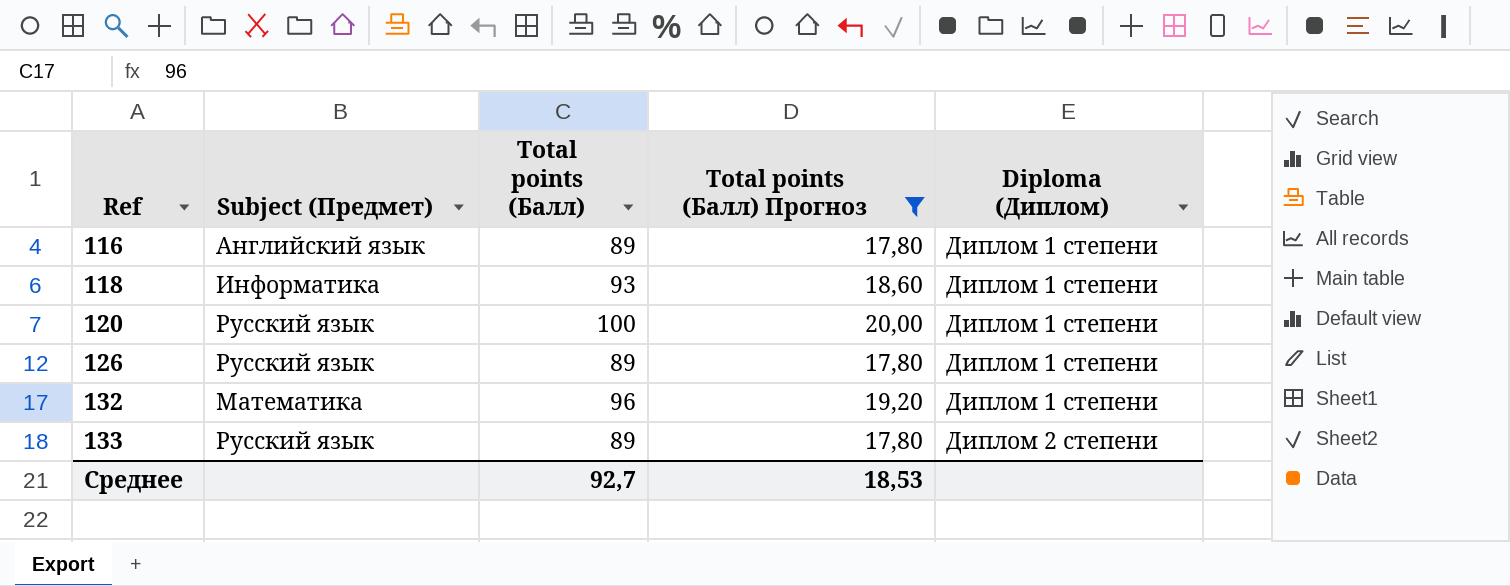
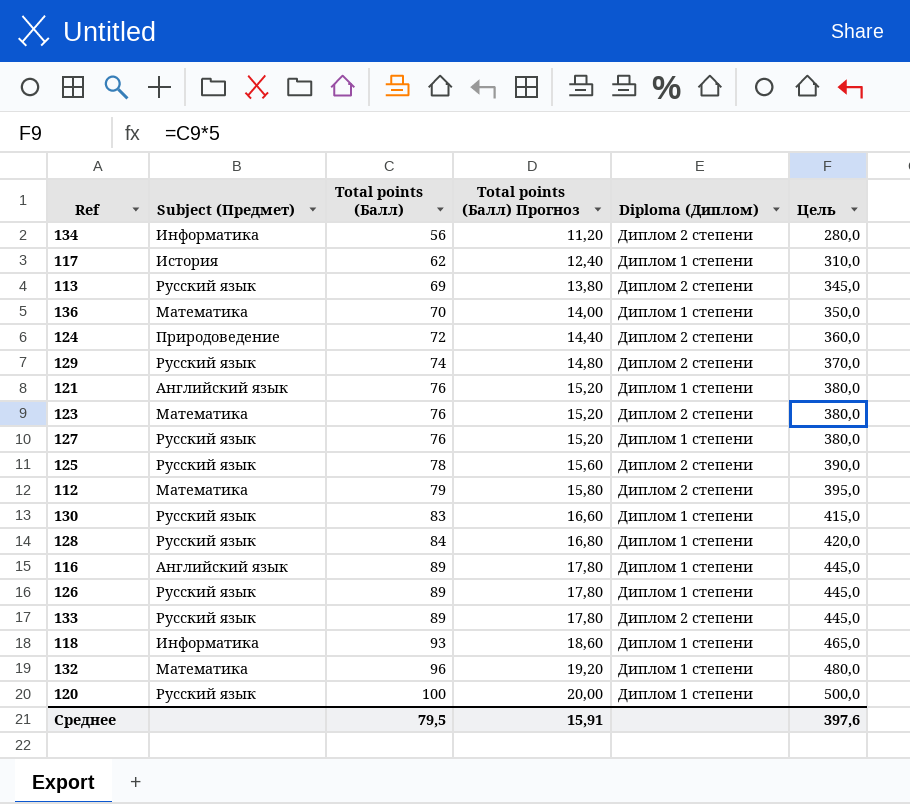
filter: Total points (Балл) Прогноз >= 17,80 -> none
row order: Ref ascending -> Total points (Балл) ascending
column Цель | formula: none -> [Total points (Балл)] * 5
Среднее | Total points (Балл): 92,7 -> 79,5
Среднее | Total points (Балл) Прогноз: 18,53 -> 15,91

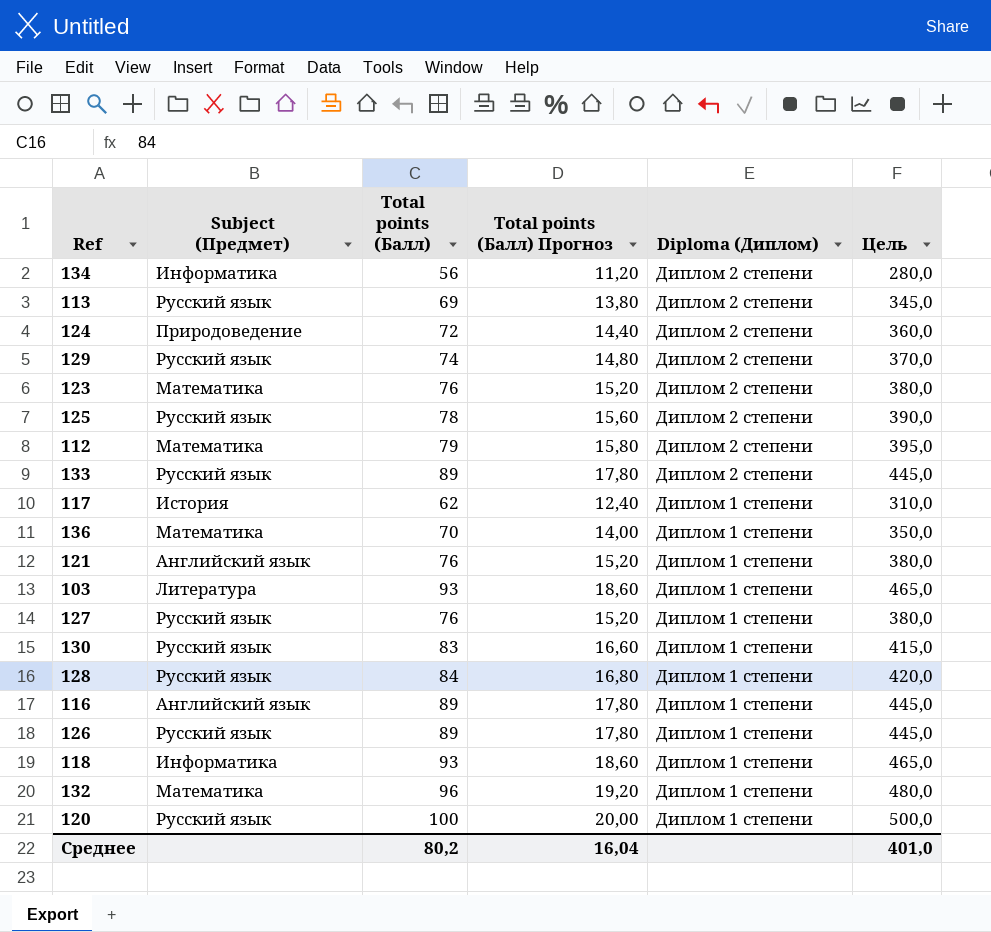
row order: Total points (Балл) ascending -> Diploma (Диплом) descending
row 103: none -> Литература | 93 | 18,60 | Диплом 1 степени | 465,0
Среднее | Total points (Балл): 79,5 -> 80,2
Среднее | Total points (Балл) Прогноз: 15,91 -> 16,04
Среднее | Цель: 397,6 -> 401,0

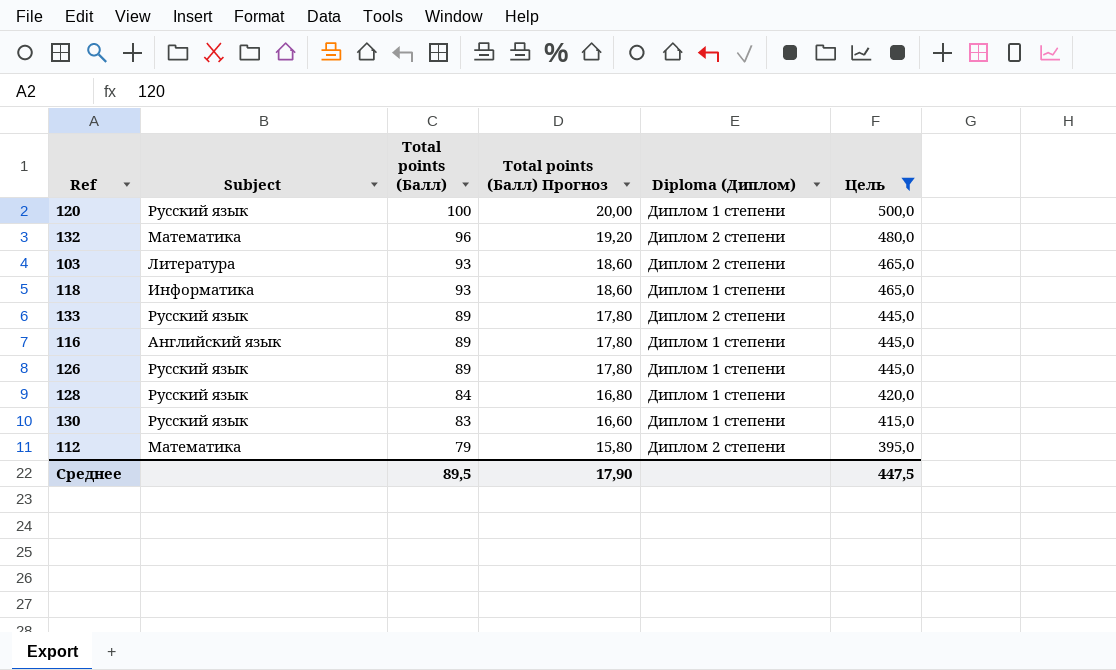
filter: none -> Цель >= 395,0
row order: Diploma (Диплом) descending -> Total points (Балл) descending
column name: Subject (Предмет) -> Subject
132 | Diploma (Диплом): Диплом 1 степени -> Диплом 2 степени
103 | Diploma (Диплом): Диплом 1 степени -> Диплом 2 степени
Среднее | Total points (Балл): 80,2 -> 89,5
Среднее | Total points (Балл) Прогноз: 16,04 -> 17,90
Среднее | Цель: 401,0 -> 447,5

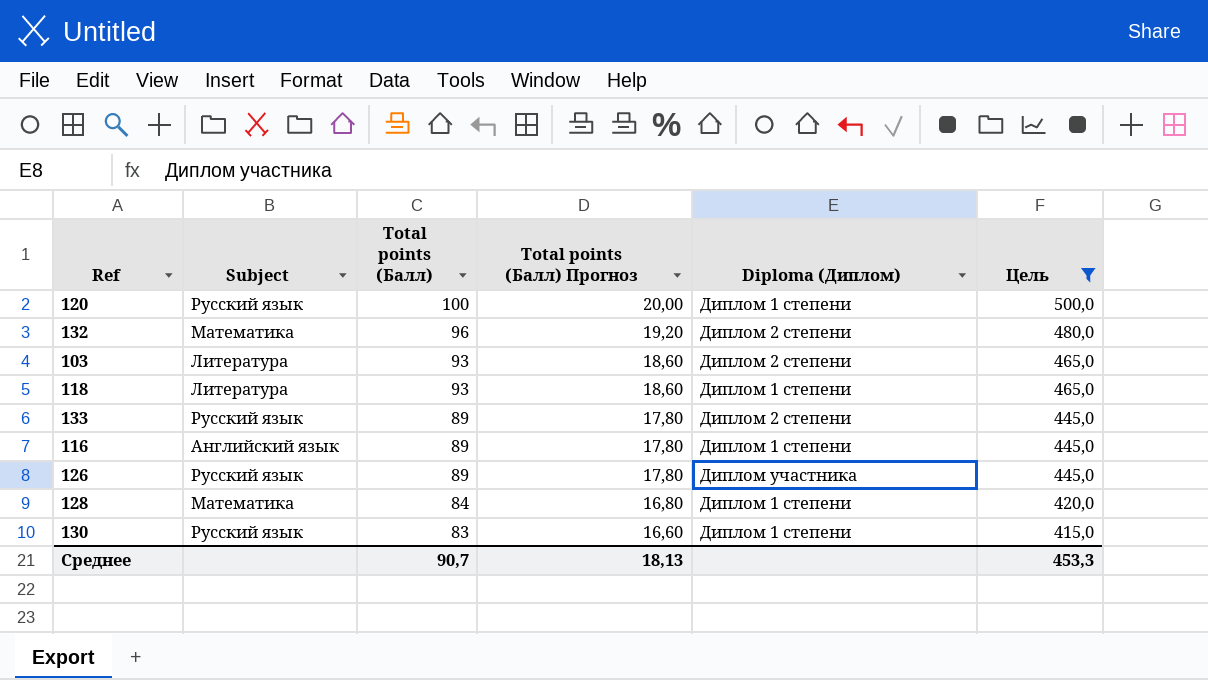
row 112: Математика | 79 | 15,80 | Диплом 2 степени | 395,0 -> none
118 | Subject: Информатика -> Литература
126 | Diploma (Диплом): Диплом 1 степени -> Диплом участника
128 | Subject: Русский язык -> Математика
Среднее | Total points (Балл): 89,5 -> 90,7
Среднее | Total points (Балл) Прогноз: 17,90 -> 18,13
Среднее | Цель: 447,5 -> 453,3

